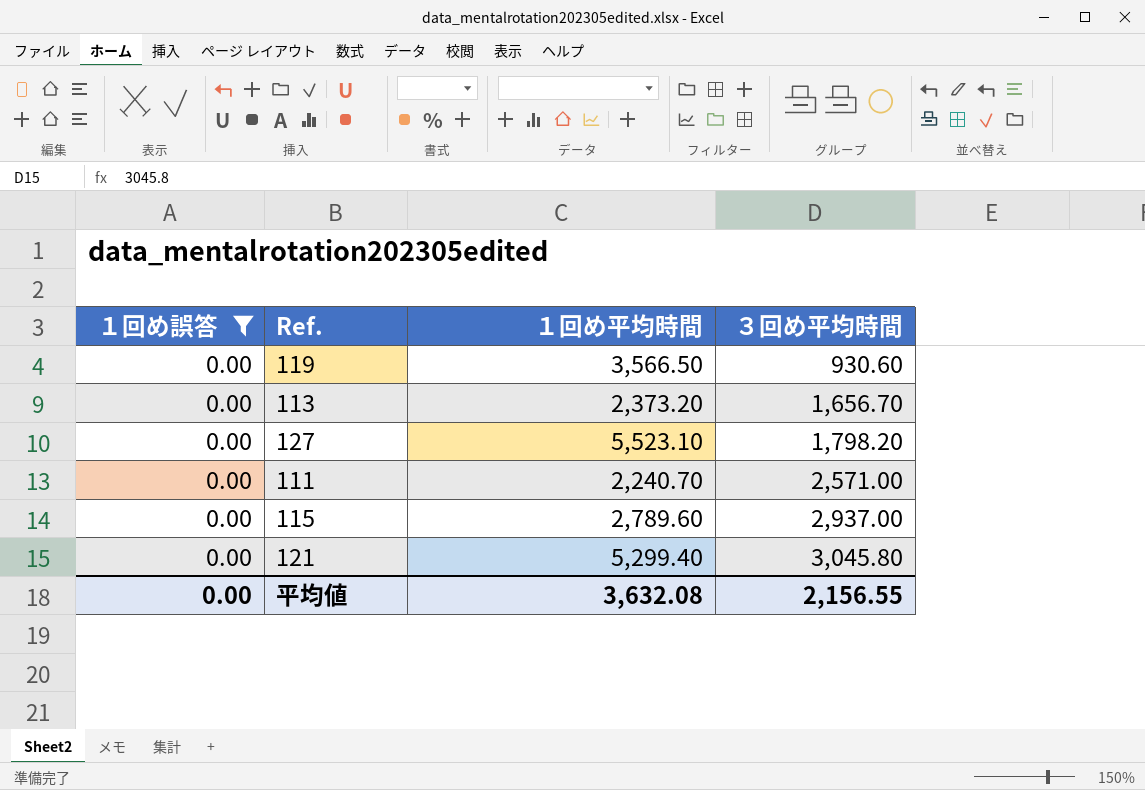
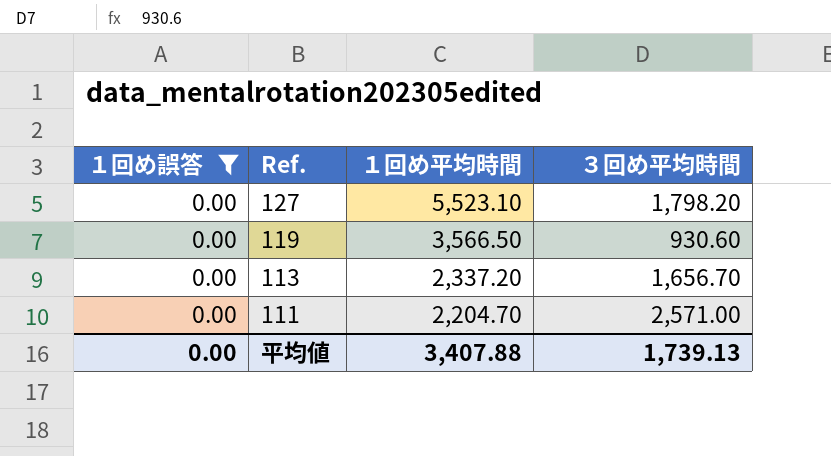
row order: ３回め平均時間 ascending -> Ref. descending
row 115: 0.00 | 2,789.60 | 2,937.00 -> none
row 121: 0.00 | 5,299.40 | 3,045.80 -> none
113 | １回め平均時間: 2,373.20 -> 2,337.20
111 | １回め平均時間: 2,240.70 -> 2,204.70
平均値 | １回め平均時間: 3,632.08 -> 3,407.88
平均値 | ３回め平均時間: 2,156.55 -> 1,739.13

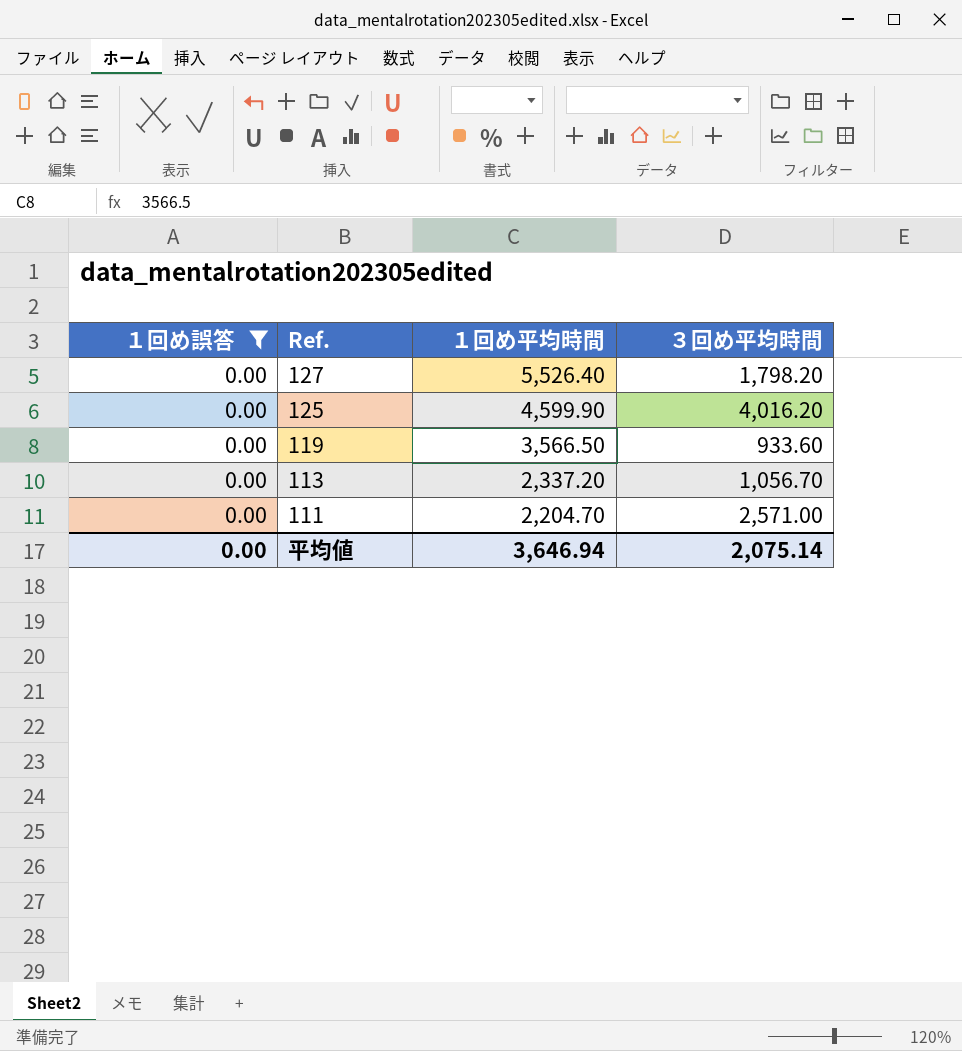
127 | １回め平均時間: 5,523.10 -> 5,526.40
row 125: none -> 0.00 | 4,599.90 | 4,016.20
119 | ３回め平均時間: 930.60 -> 933.60
113 | ３回め平均時間: 1,656.70 -> 1,056.70
平均値 | １回め平均時間: 3,407.88 -> 3,646.94
平均値 | ３回め平均時間: 1,739.13 -> 2,075.14

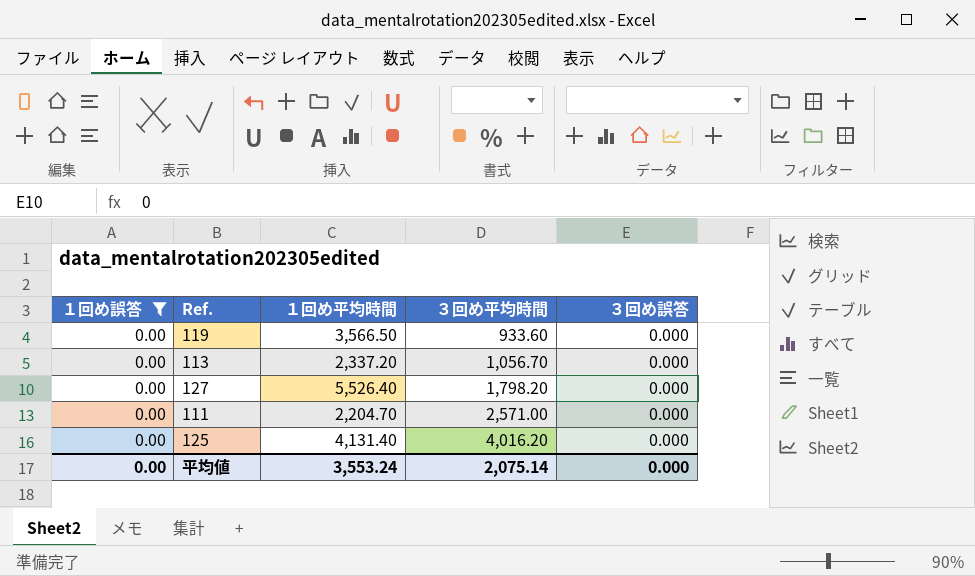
row order: Ref. descending -> ３回め平均時間 ascending
column ３回め誤答 | position: none -> 5
125 | １回め平均時間: 4,599.90 -> 4,131.40
平均値 | １回め平均時間: 3,646.94 -> 3,553.24

